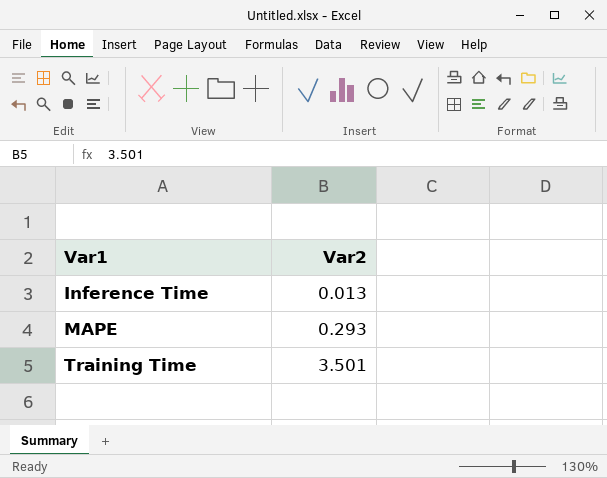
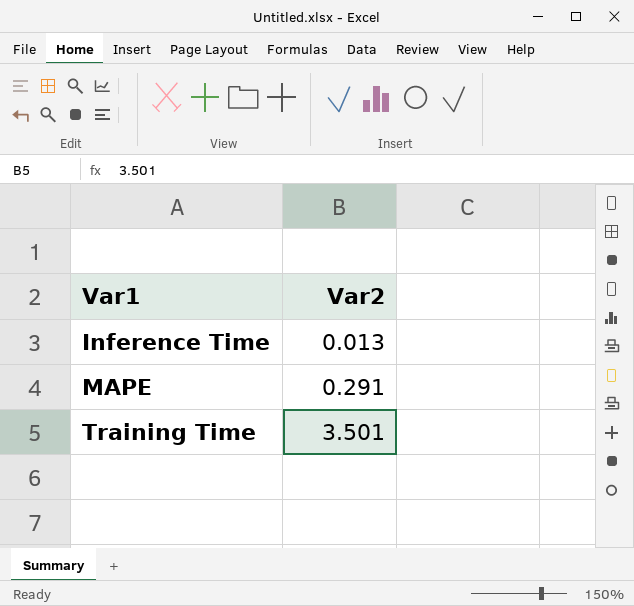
MAPE | Var2: 0.293 -> 0.291

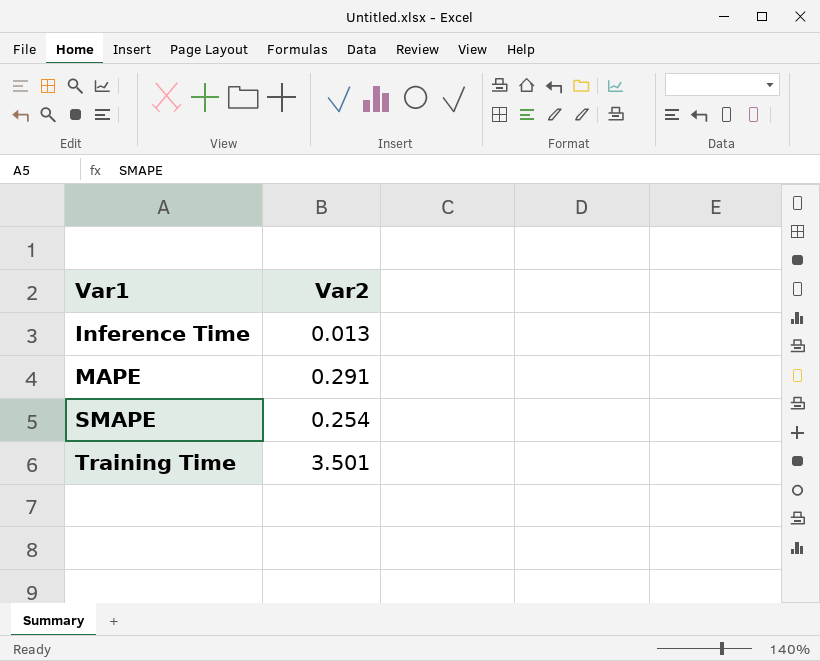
row SMAPE: none -> 0.254

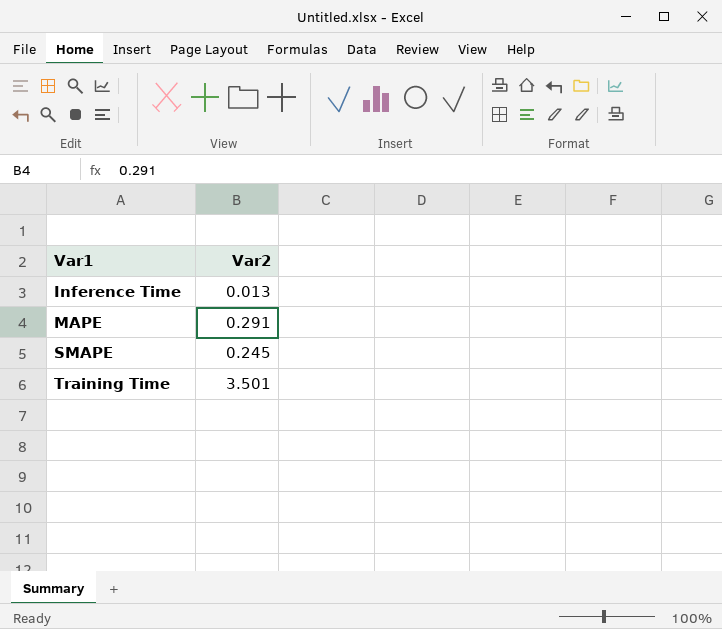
SMAPE | Var2: 0.254 -> 0.245

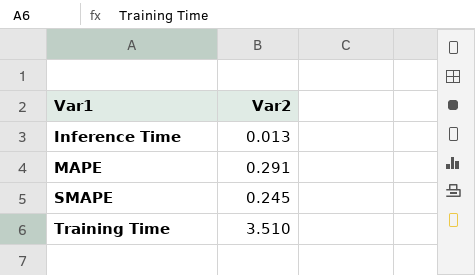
Training Time | Var2: 3.501 -> 3.510

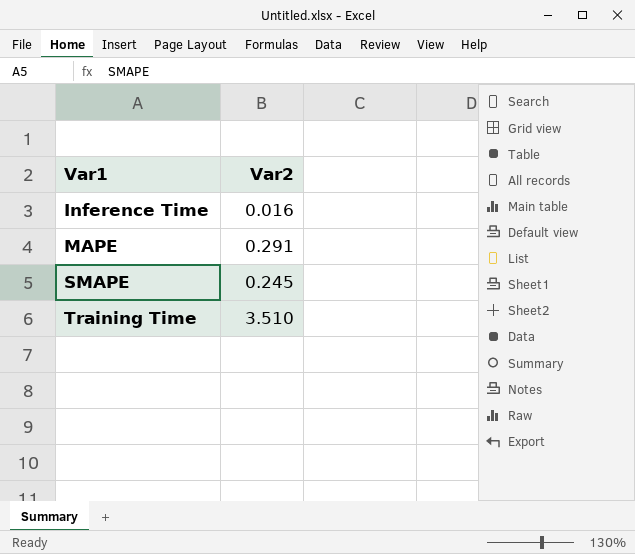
Inference Time | Var2: 0.013 -> 0.016

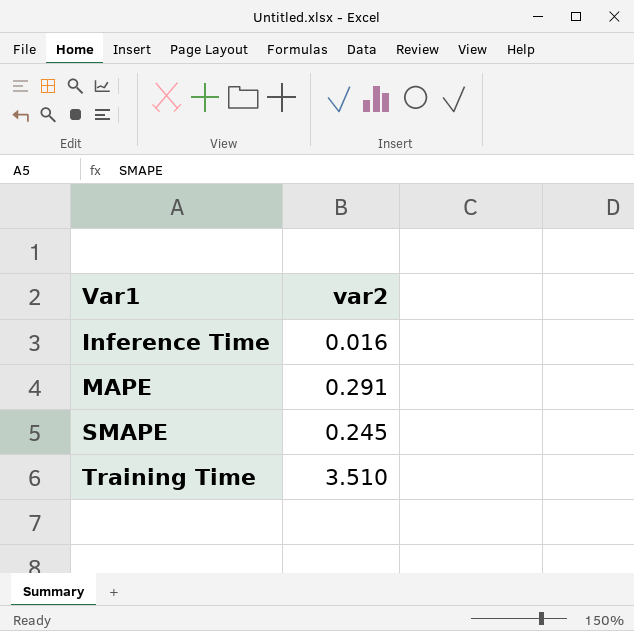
column name: Var2 -> var2

